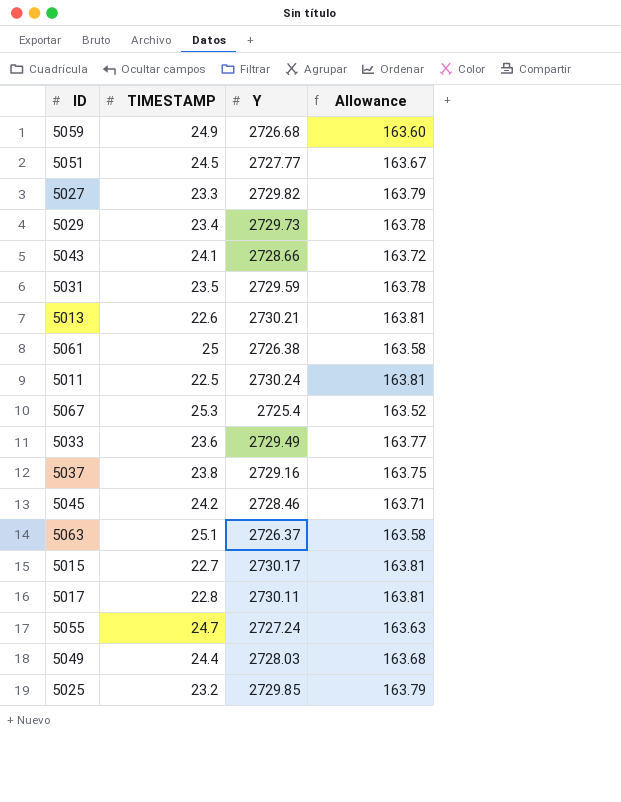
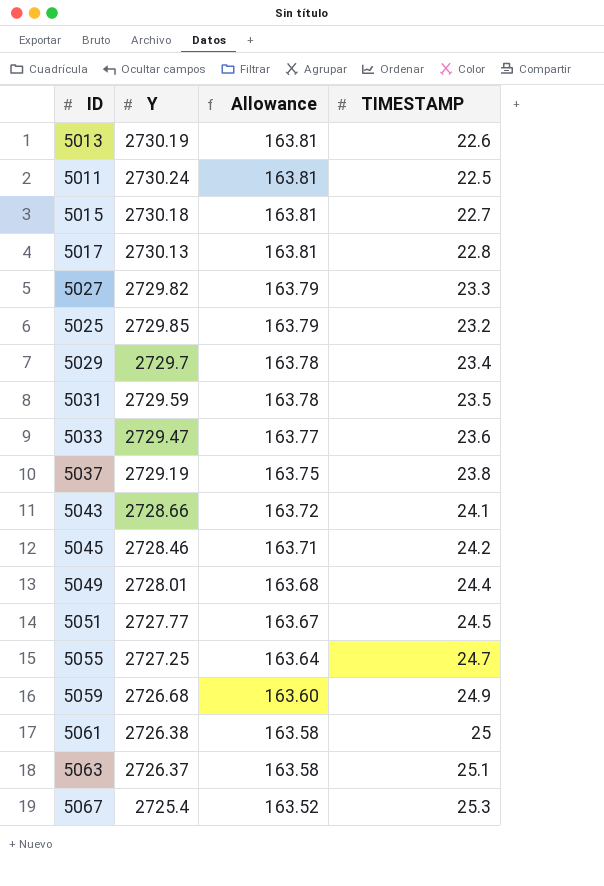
row order: none -> Allowance descending
column TIMESTAMP | position: 2 -> 4
5013 | Y: 2730.21 -> 2730.19
5015 | Y: 2730.17 -> 2730.18
5017 | Y: 2730.11 -> 2730.13
5029 | Y: 2729.73 -> 2729.7
5033 | Y: 2729.49 -> 2729.47
5037 | Y: 2729.16 -> 2729.19
5049 | Y: 2728.03 -> 2728.01
5055 | Y: 2727.24 -> 2727.25
5055 | Allowance: 163.63 -> 163.64

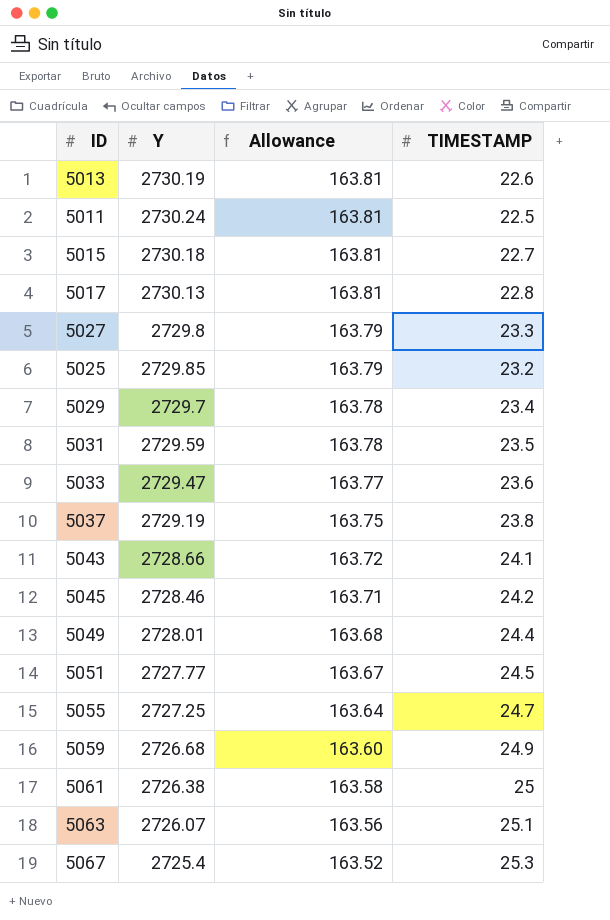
5027 | Y: 2729.82 -> 2729.8
5063 | Y: 2726.37 -> 2726.07
5063 | Allowance: 163.58 -> 163.56

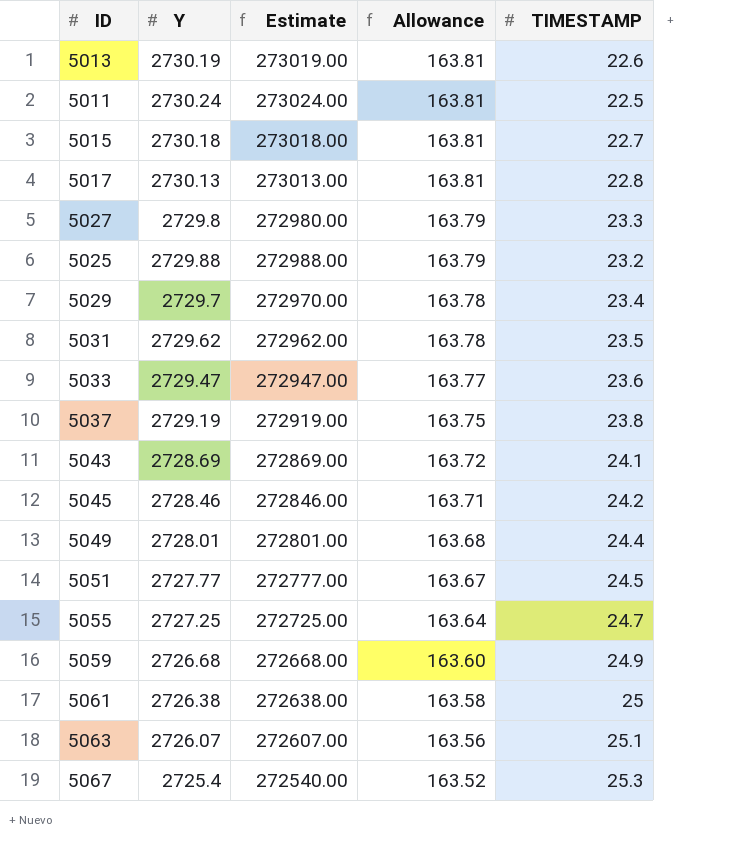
column Estimate | formula: none -> [Y] * 100
5025 | Y: 2729.85 -> 2729.88
5031 | Y: 2729.59 -> 2729.62
5043 | Y: 2728.66 -> 2728.69

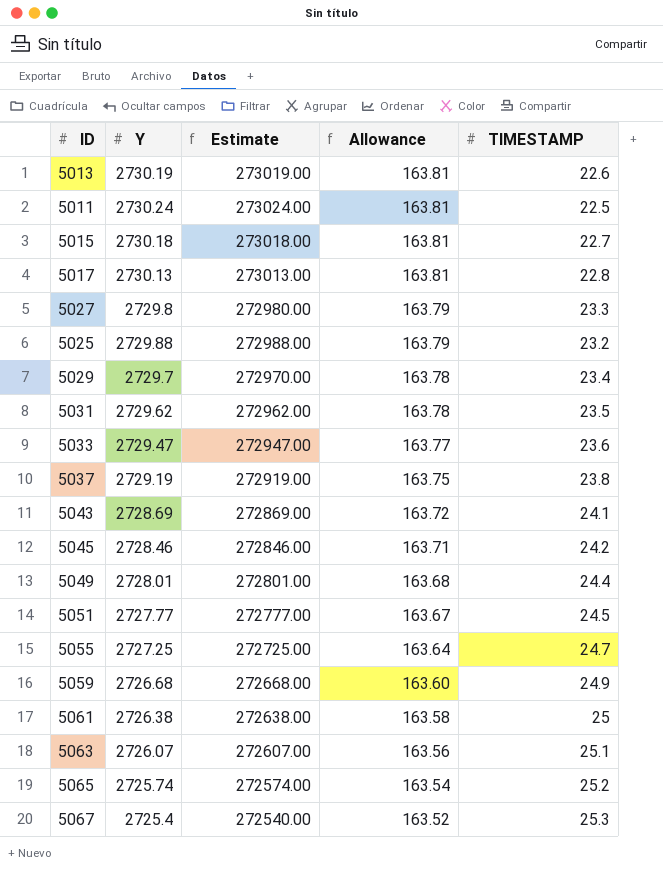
row 5065: none -> 2725.74 | 272574.00 | 163.54 | 25.2

